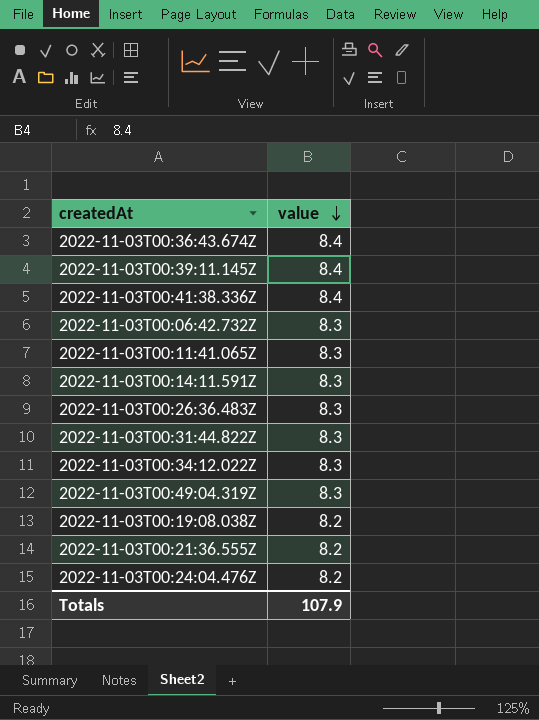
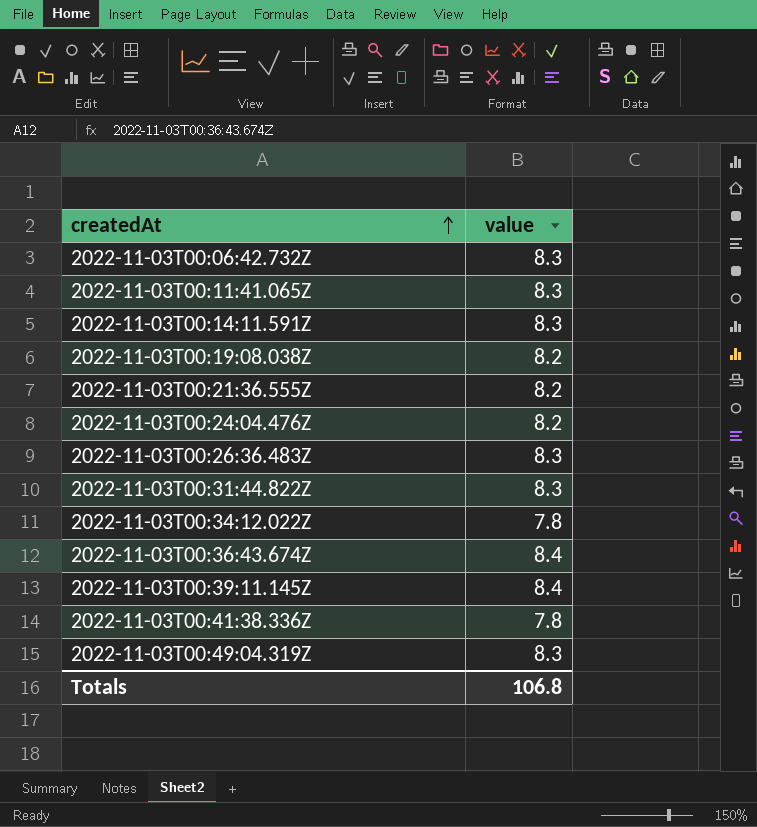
row order: value descending -> createdAt ascending
2022-11-03T00:34:12.022Z | value: 8.3 -> 7.8
2022-11-03T00:41:38.336Z | value: 8.4 -> 7.8
Totals | value: 107.9 -> 106.8

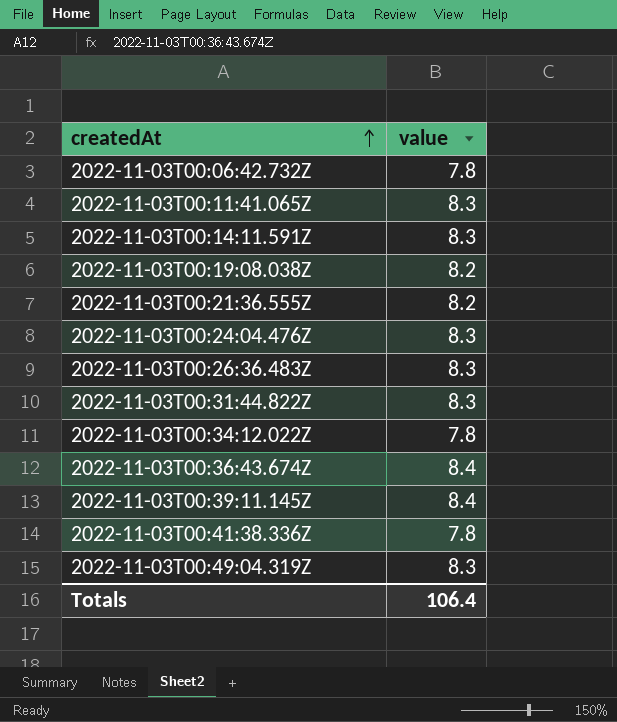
2022-11-03T00:06:42.732Z | value: 8.3 -> 7.8
2022-11-03T00:24:04.476Z | value: 8.2 -> 8.3
Totals | value: 106.8 -> 106.4

